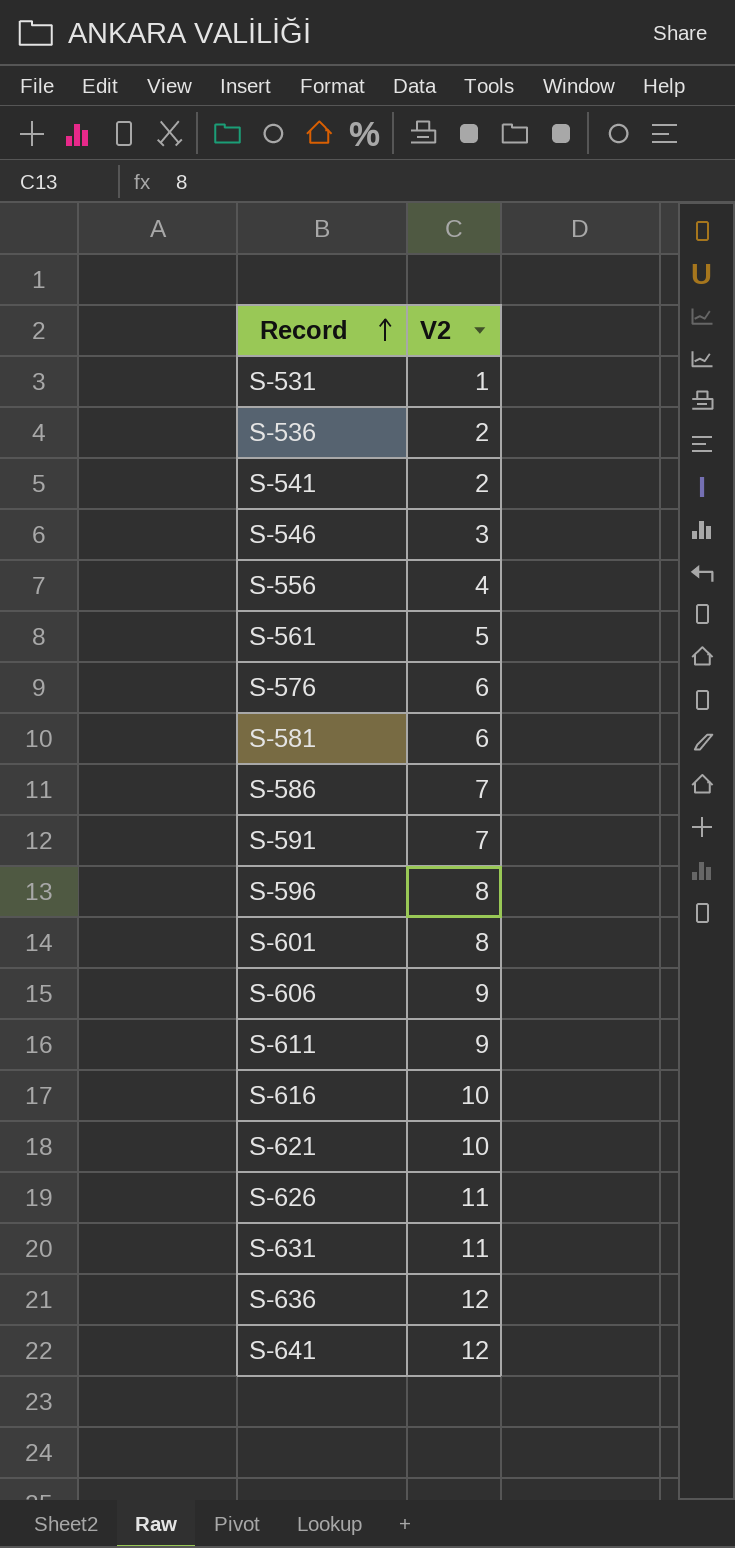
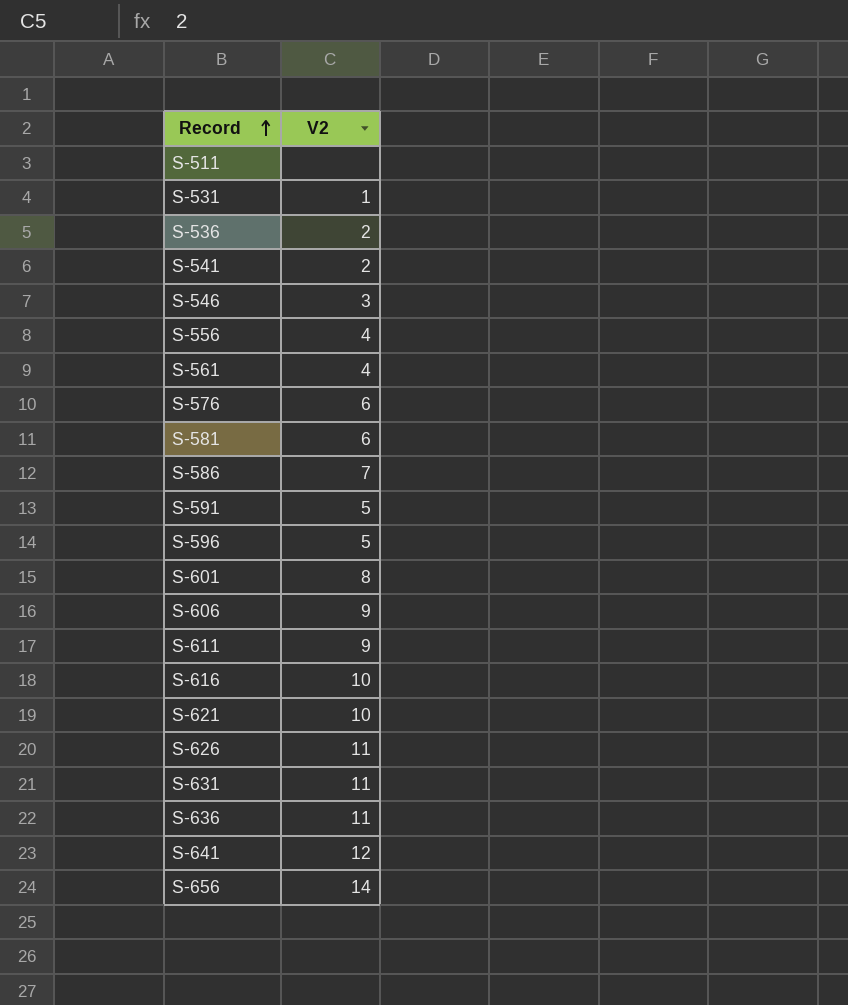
row S-511: none -> none
S-561 | V2: 5 -> 4
S-591 | V2: 7 -> 5
S-596 | V2: 8 -> 5
S-636 | V2: 12 -> 11
row S-656: none -> 14

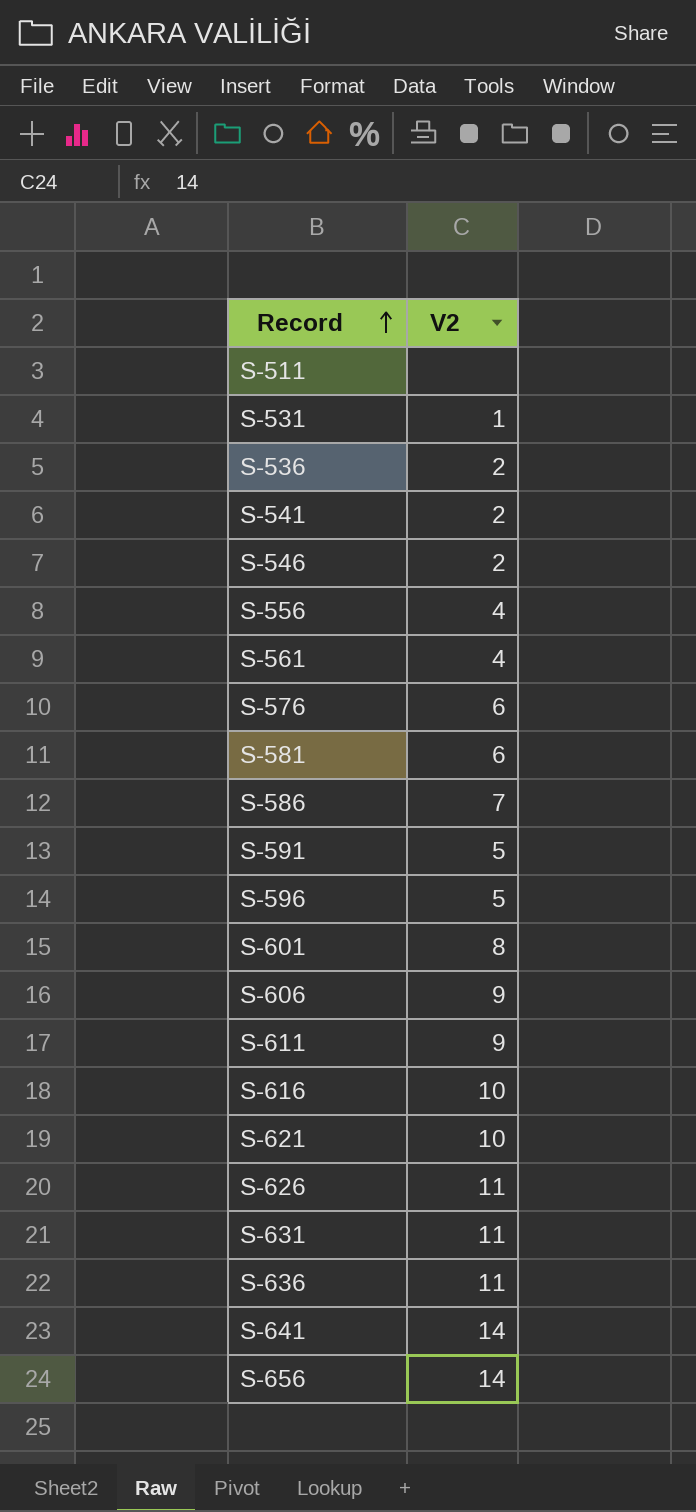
S-546 | V2: 3 -> 2
S-641 | V2: 12 -> 14

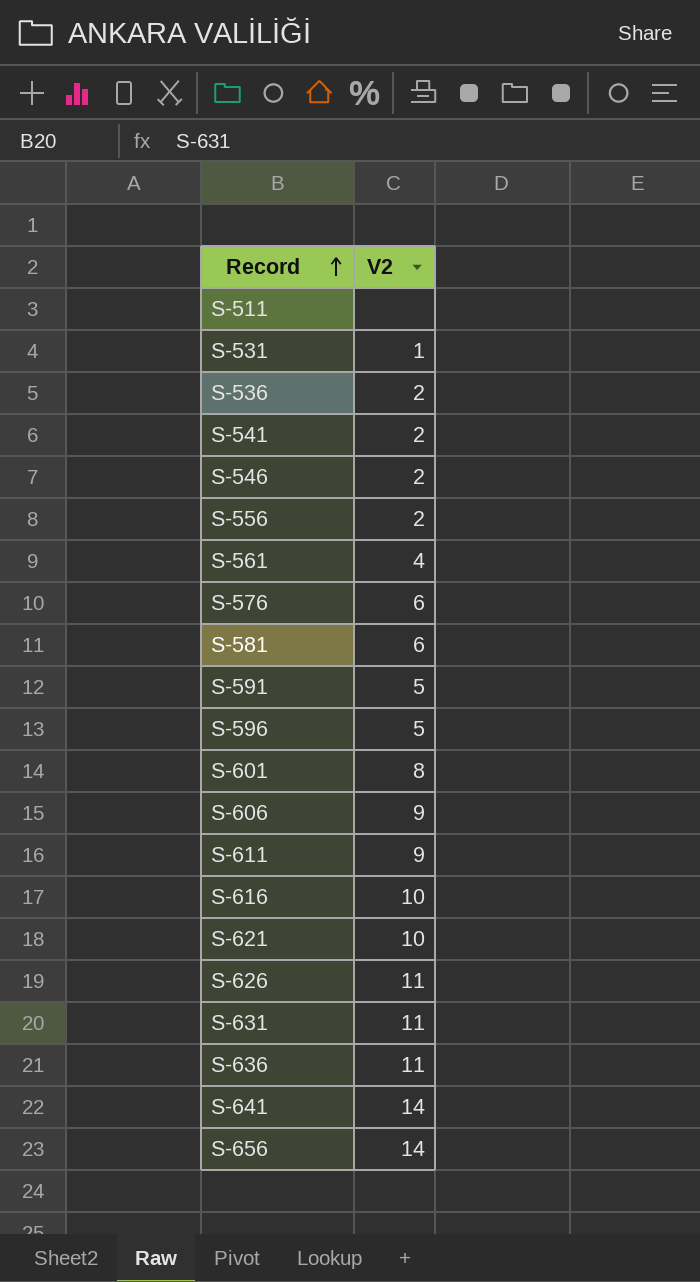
row S-586: 7 -> none
S-556 | V2: 4 -> 2

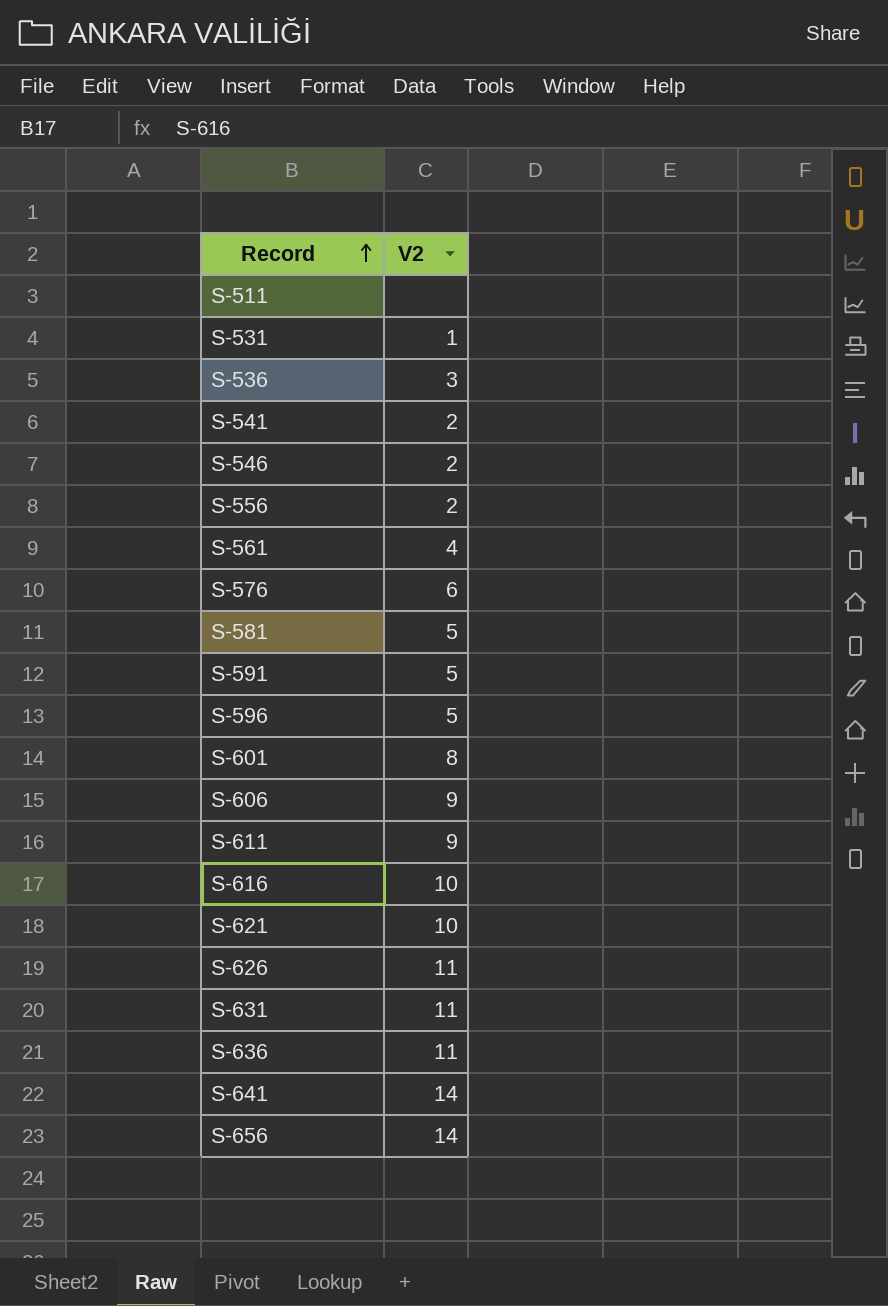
S-536 | V2: 2 -> 3
S-581 | V2: 6 -> 5

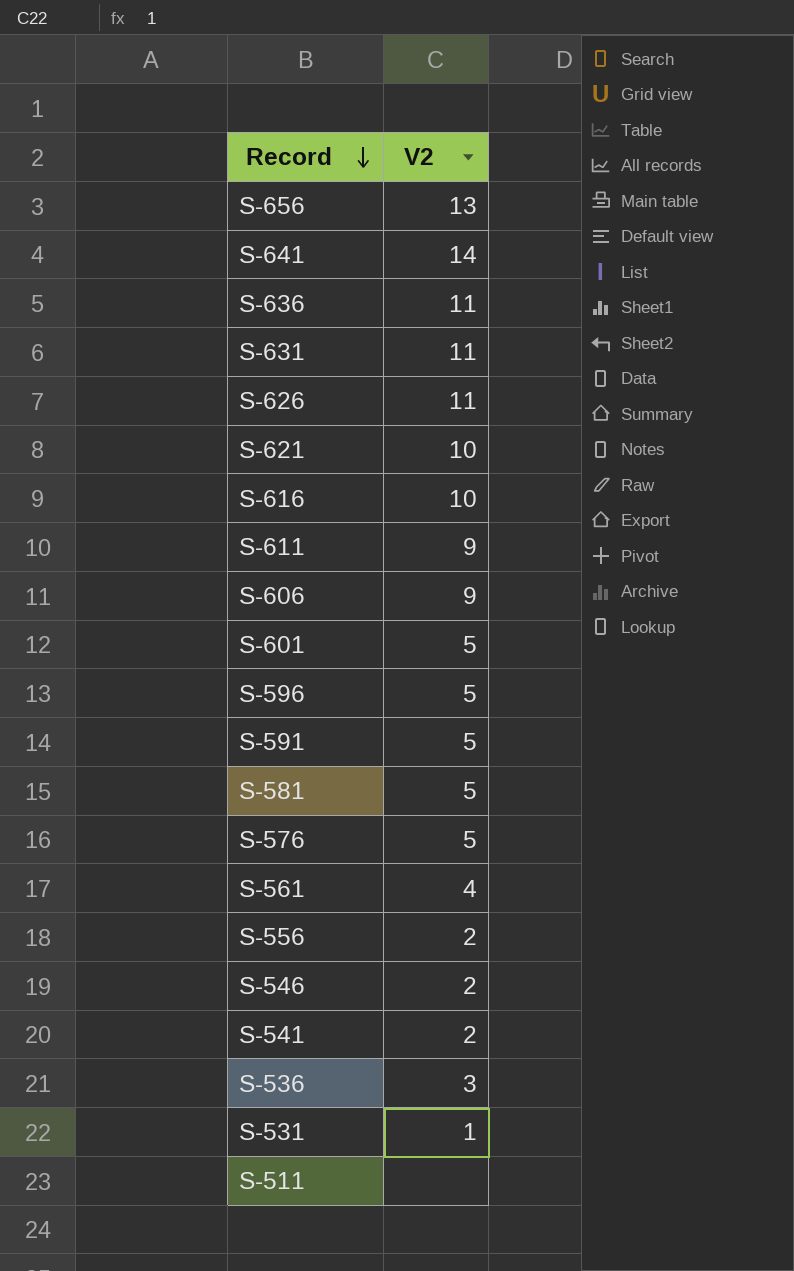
row order: Record ascending -> Record descending
S-656 | V2: 14 -> 13
S-601 | V2: 8 -> 5
S-576 | V2: 6 -> 5

